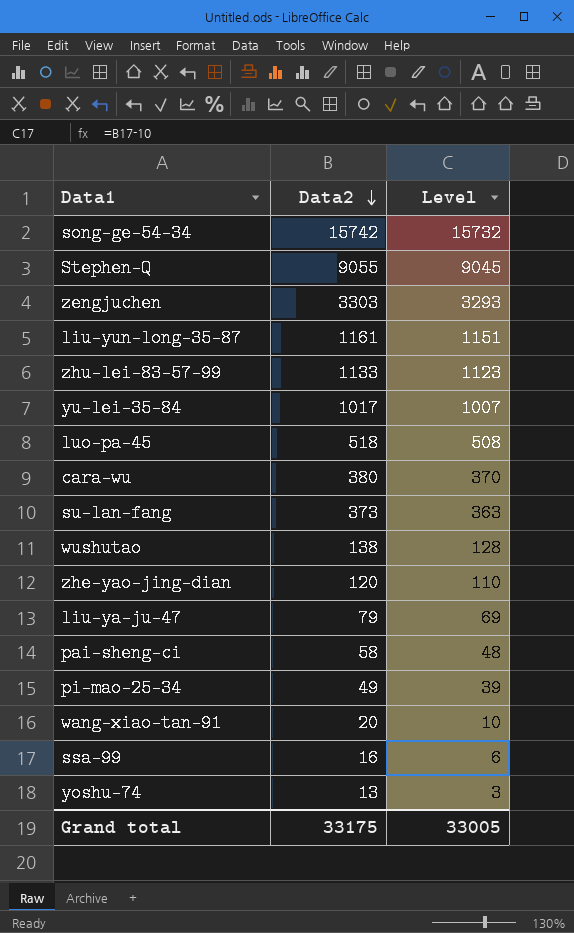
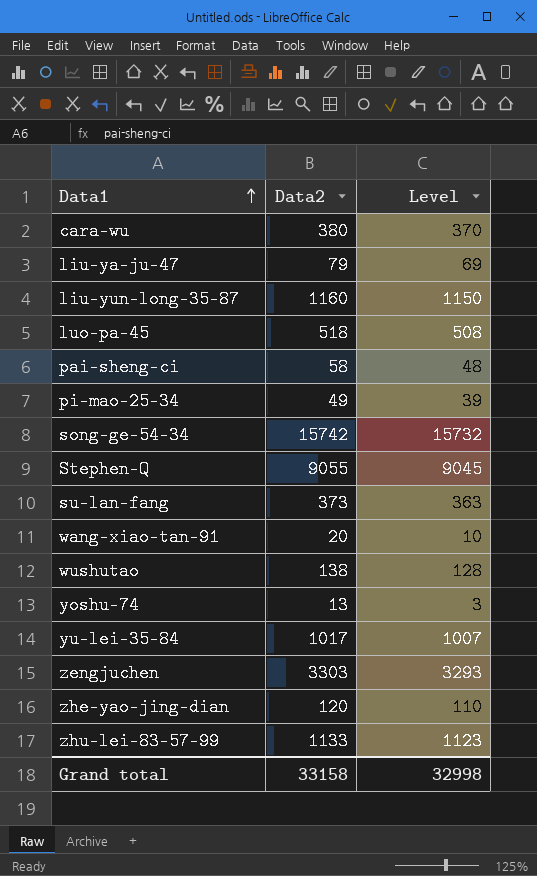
row order: Data2 descending -> Data1 ascending
row ssa-99: 16 | 6 -> none
liu-yun-long-35-87 | Data2: 1161 -> 1160
liu-yun-long-35-87 | Level: 1151 -> 1150
Grand total | Data2: 33175 -> 33158
Grand total | Level: 33005 -> 32998

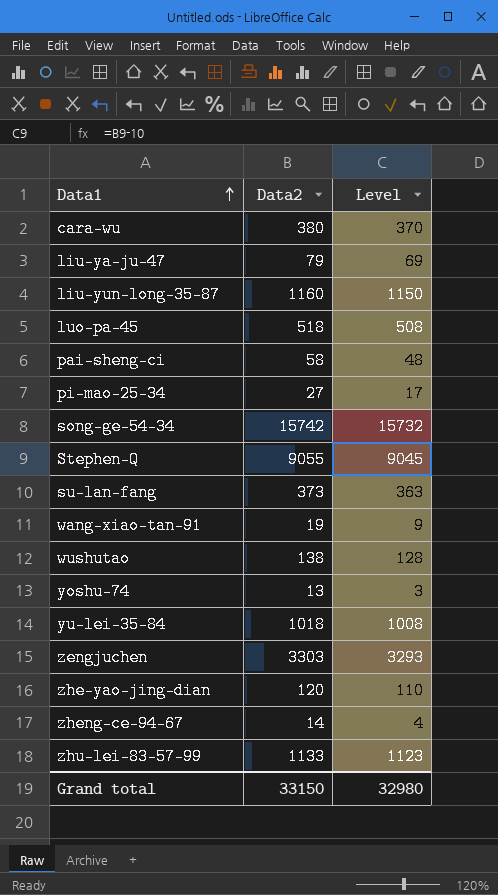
pi-mao-25-34 | Data2: 49 -> 27
pi-mao-25-34 | Level: 39 -> 17
wang-xiao-tan-91 | Data2: 20 -> 19
wang-xiao-tan-91 | Level: 10 -> 9
yu-lei-35-84 | Data2: 1017 -> 1018
yu-lei-35-84 | Level: 1007 -> 1008
row zheng-ce-94-67: none -> 14 | 4
Grand total | Data2: 33158 -> 33150
Grand total | Level: 32998 -> 32980

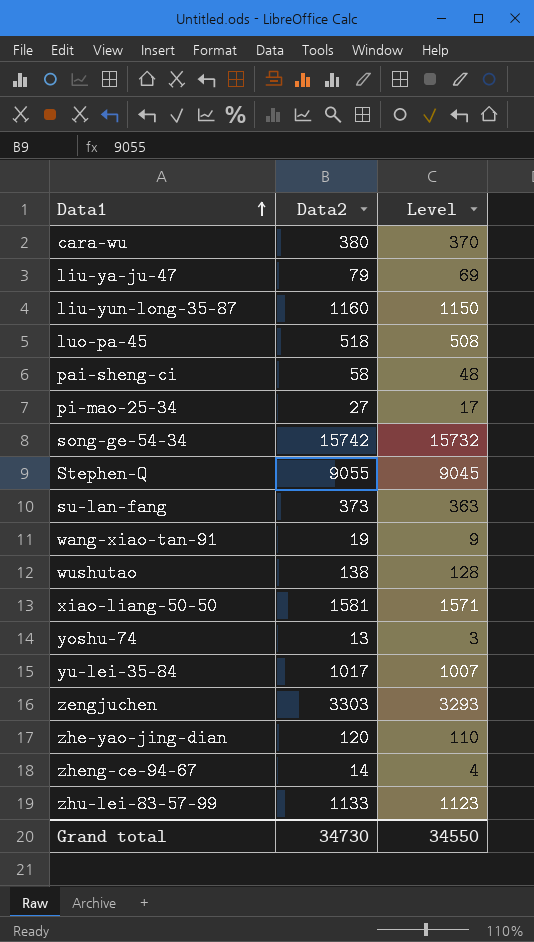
row xiao-liang-50-50: none -> 1581 | 1571
yu-lei-35-84 | Data2: 1018 -> 1017
yu-lei-35-84 | Level: 1008 -> 1007
Grand total | Data2: 33150 -> 34730
Grand total | Level: 32980 -> 34550

